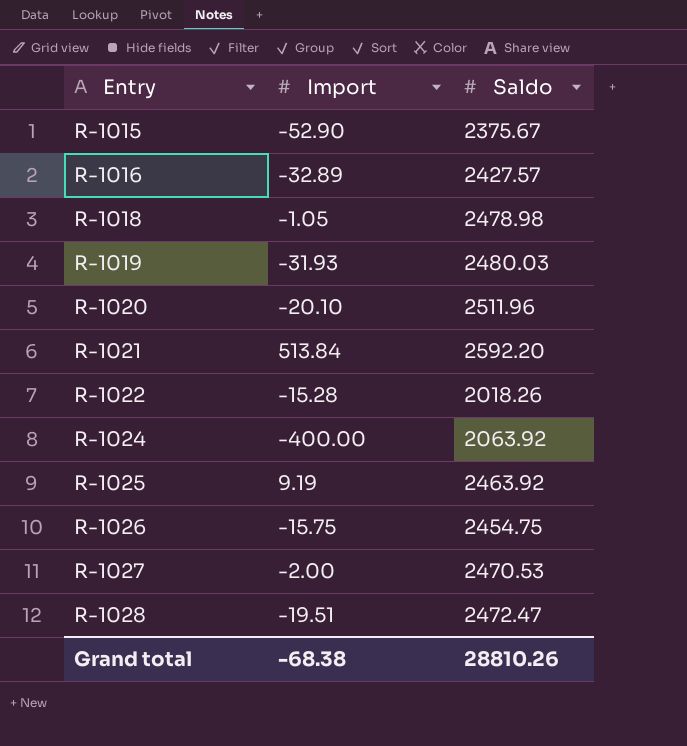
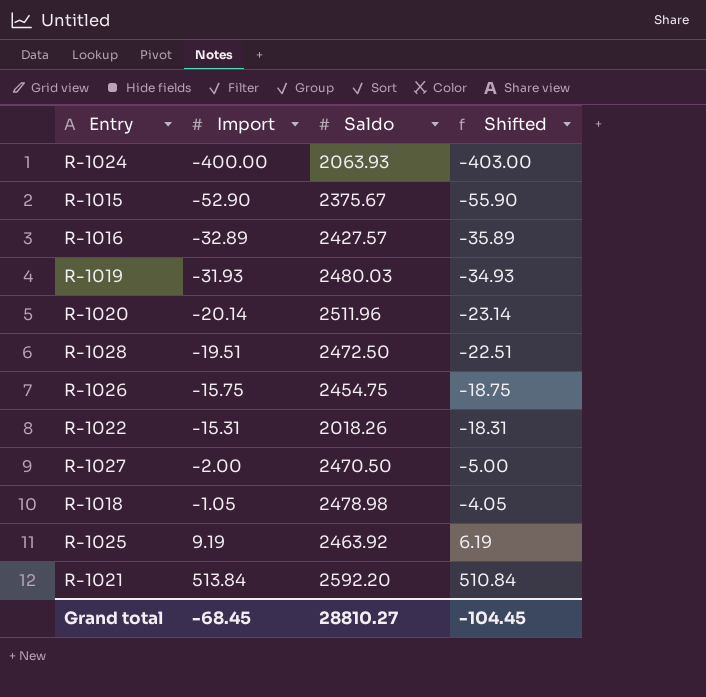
row order: Entry ascending -> Import ascending
column Shifted | formula: none -> [Import] - 3
R-1024 | Saldo: 2063.92 -> 2063.93
R-1020 | Import: -20.10 -> -20.14
R-1028 | Saldo: 2472.47 -> 2472.50
R-1022 | Import: -15.28 -> -15.31
R-1027 | Saldo: 2470.53 -> 2470.50
Grand total | Import: -68.38 -> -68.45
Grand total | Saldo: 28810.26 -> 28810.27

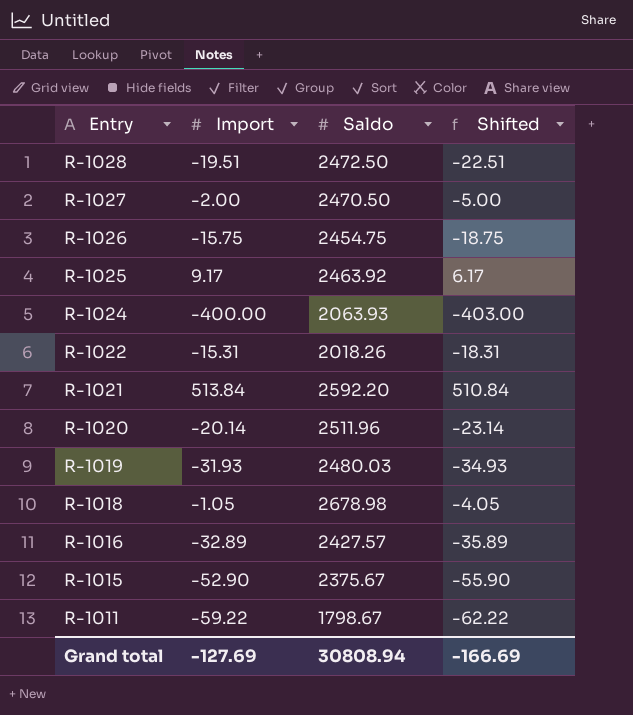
row order: Import ascending -> Entry descending
R-1025 | Import: 9.19 -> 9.17
R-1025 | Shifted: 6.19 -> 6.17
R-1018 | Saldo: 2478.98 -> 2678.98
row R-1011: none -> -59.22 | 1798.67 | -62.22
Grand total | Import: -68.45 -> -127.69
Grand total | Saldo: 28810.27 -> 30808.94
Grand total | Shifted: -104.45 -> -166.69

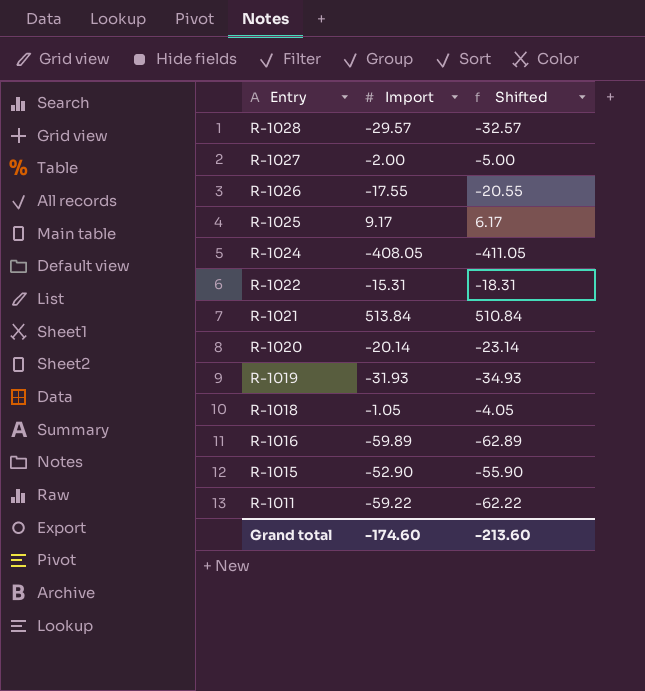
column Saldo | position: 3 -> none
R-1028 | Import: -19.51 -> -29.57
R-1028 | Shifted: -22.51 -> -32.57
R-1026 | Import: -15.75 -> -17.55
R-1026 | Shifted: -18.75 -> -20.55
R-1024 | Import: -400.00 -> -408.05
R-1024 | Shifted: -403.00 -> -411.05
R-1016 | Import: -32.89 -> -59.89
R-1016 | Shifted: -35.89 -> -62.89
Grand total | Import: -127.69 -> -174.60
Grand total | Shifted: -166.69 -> -213.60

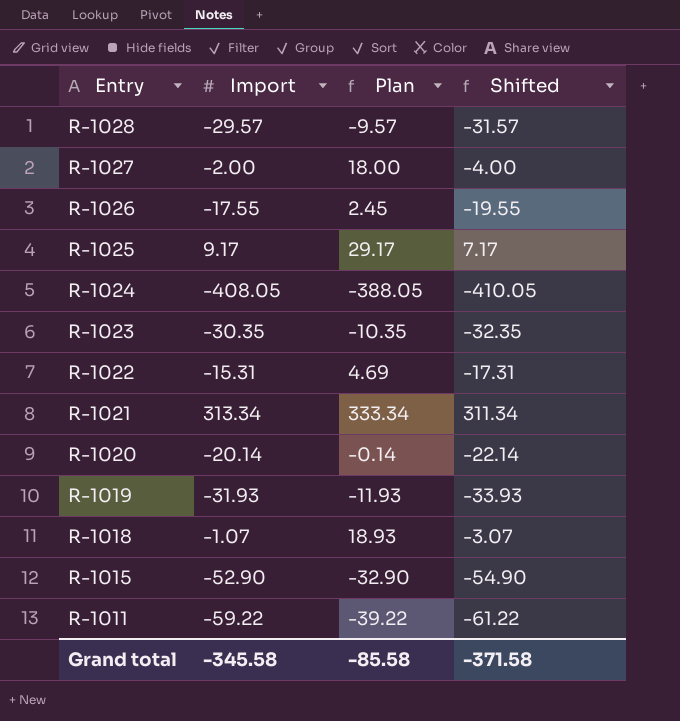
column Plan | formula: none -> [Import] + 20
column Shifted | formula: [Import] - 3 -> [Import] - 2
row R-1016: -59.89 | -62.89 -> none
row R-1023: none -> -30.35 | -10.35 | -32.35
R-1021 | Import: 513.84 -> 313.34
R-1018 | Import: -1.05 -> -1.07
Grand total | Import: -174.60 -> -345.58
Grand total | Shifted: -213.60 -> -371.58

